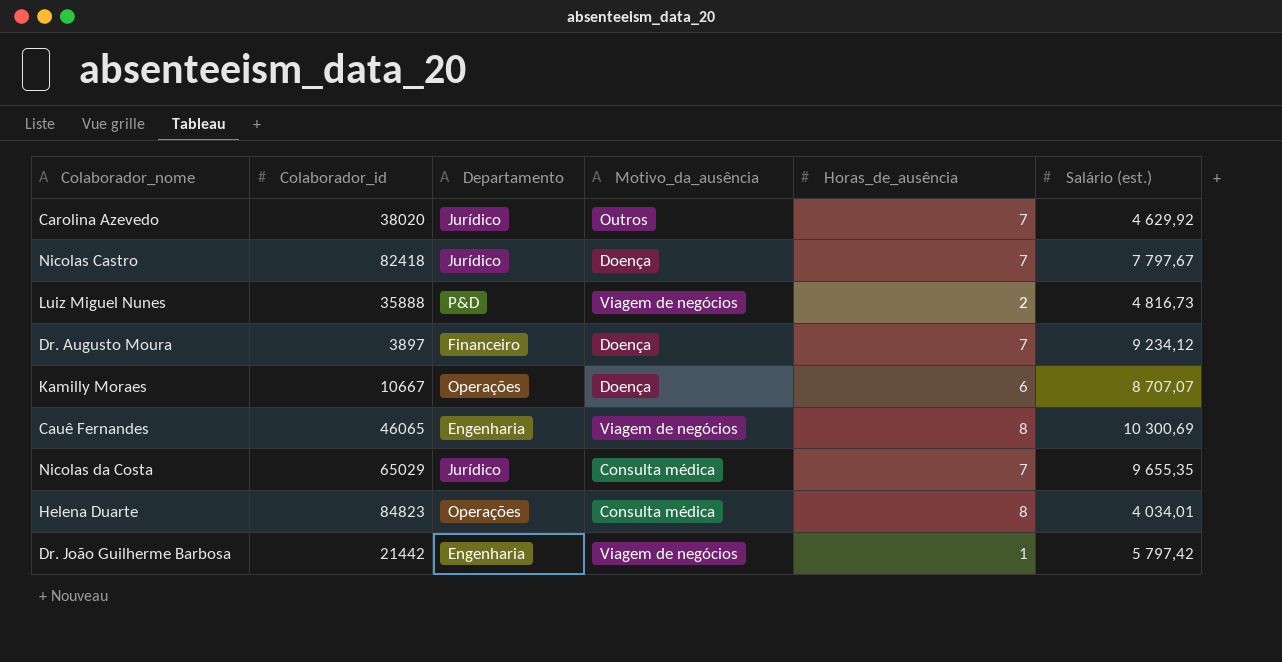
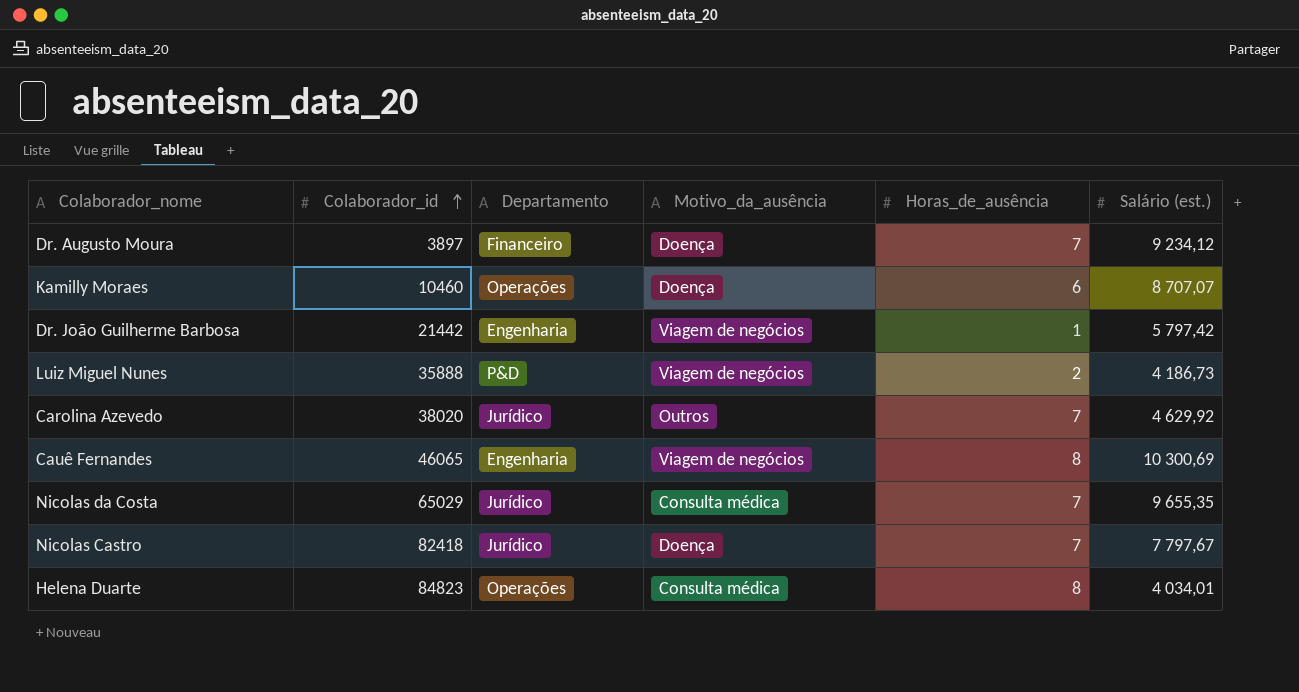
row order: none -> Colaborador_id ascending
Kamilly Moraes | Colaborador_id: 10667 -> 10460
Luiz Miguel Nunes | Salário (est.): 4 816,73 -> 4 186,73

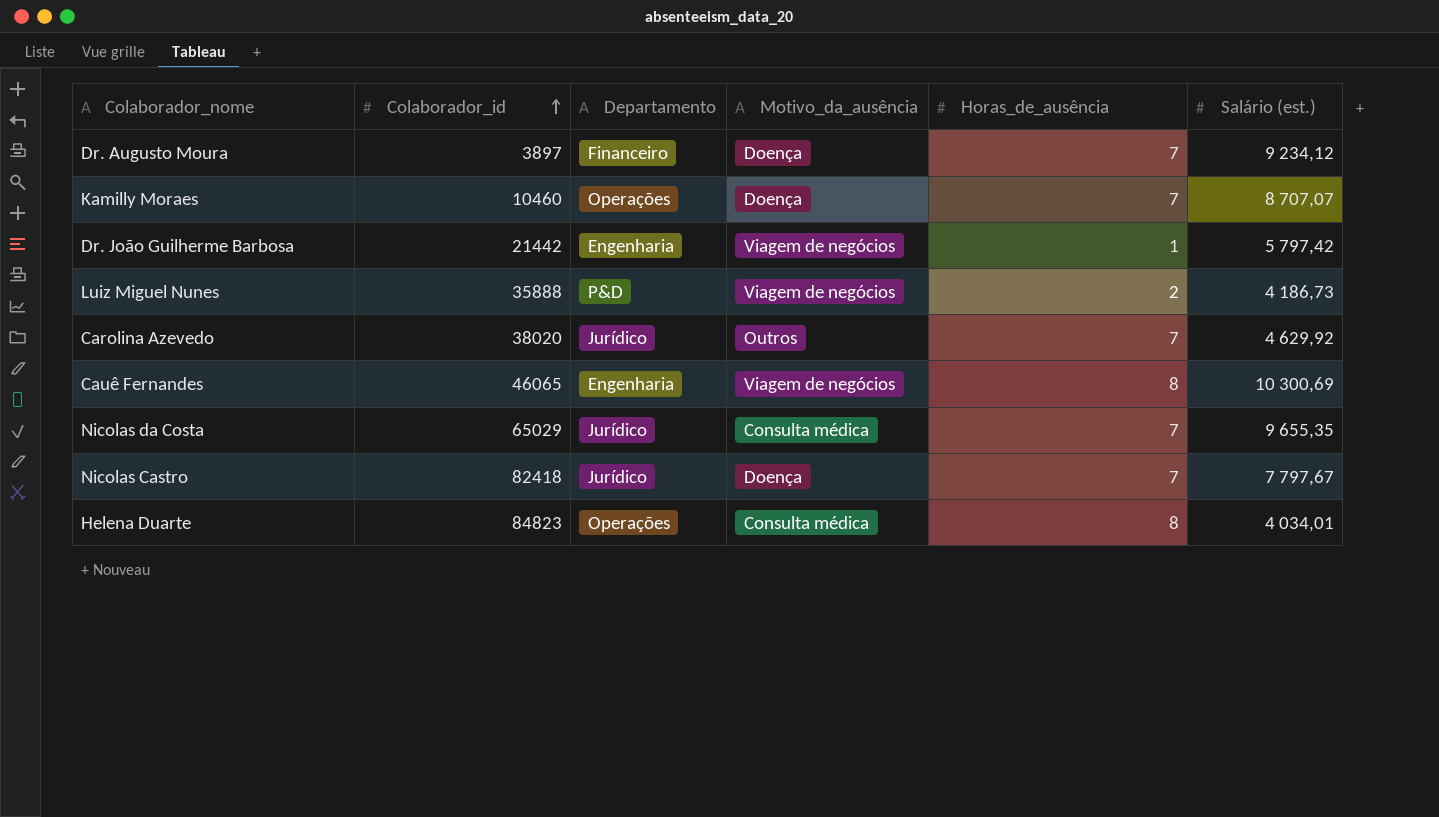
Kamilly Moraes | Horas_de_ausência: 6 -> 7

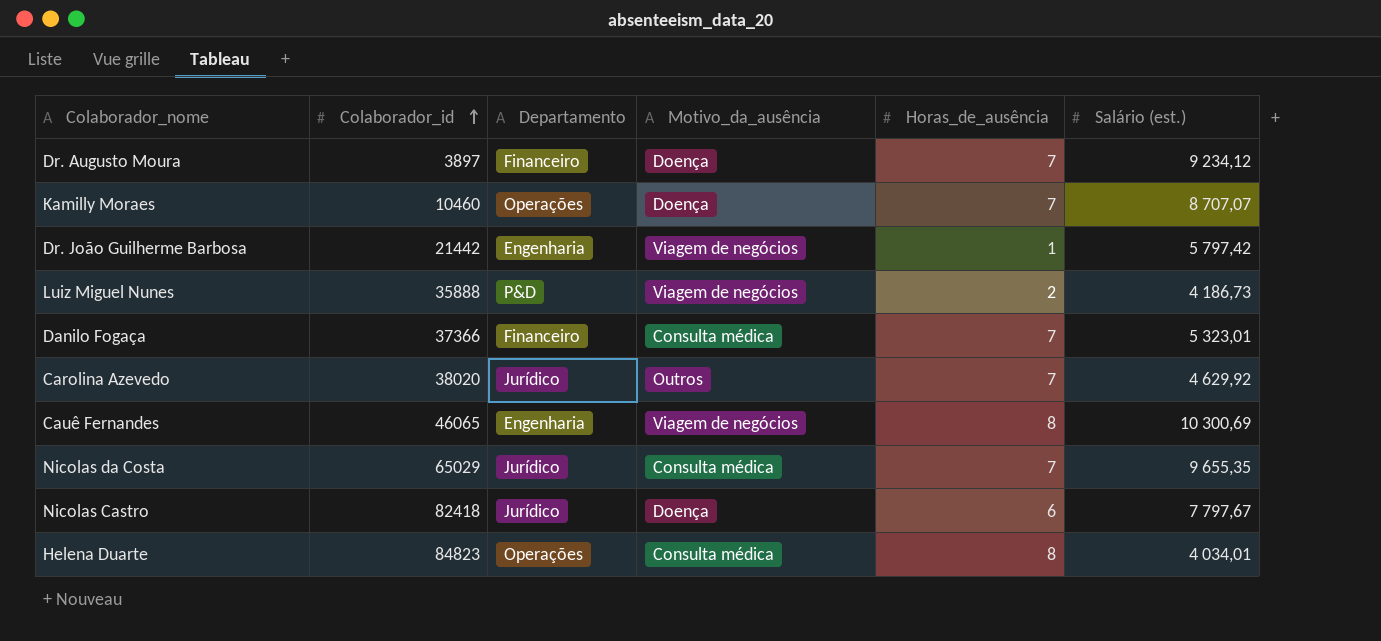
row Danilo Fogaça: none -> 37366 | Financeiro | Consulta médica | 7 | 5 323,01
Nicolas Castro | Horas_de_ausência: 7 -> 6

